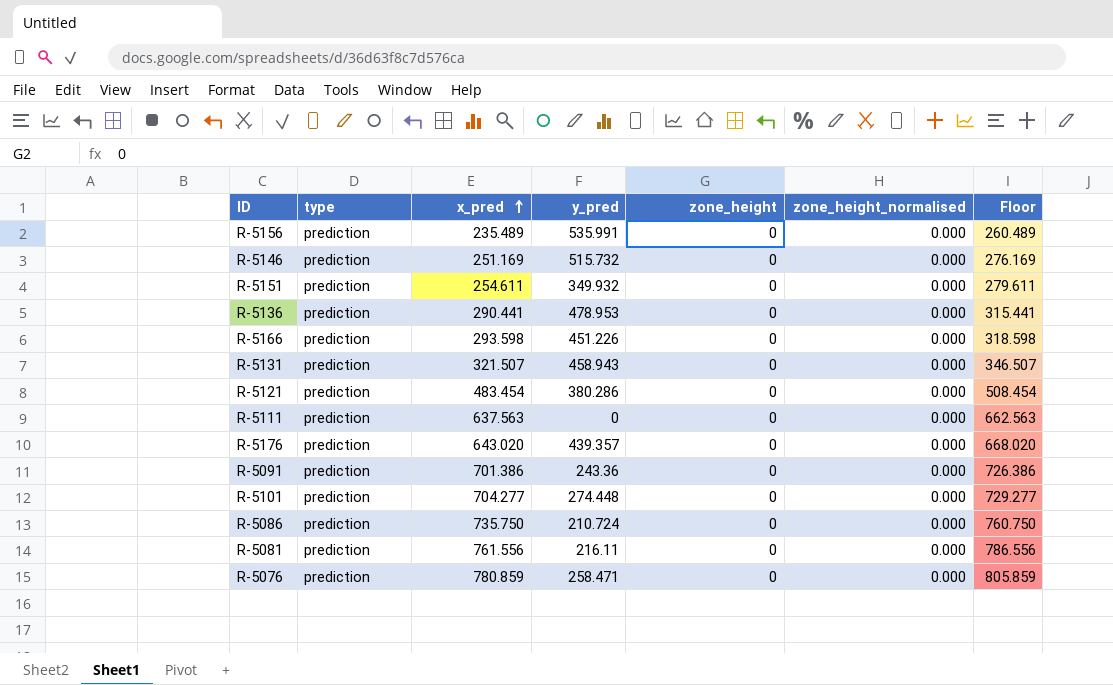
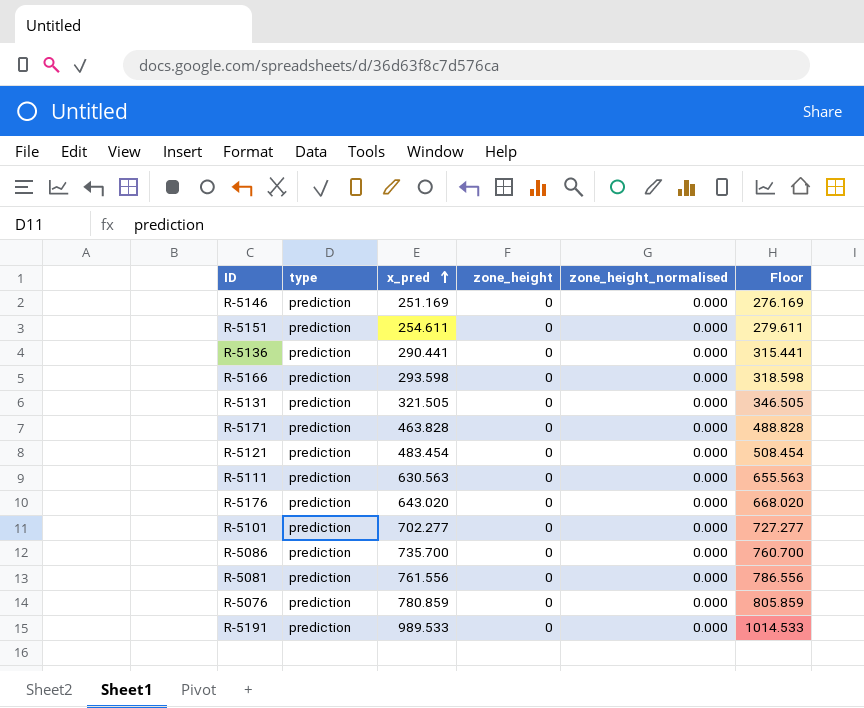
column y_pred | position: 4 -> none
row R-5156: prediction | 235.489 | 535.991 | 0 | 0.000 | 260.489 -> none
row R-5091: prediction | 701.386 | 243.36 | 0 | 0.000 | 726.386 -> none
R-5131 | x_pred: 321.507 -> 321.505
R-5131 | Floor: 346.507 -> 346.505
row R-5171: none -> prediction | 463.828 | 0 | 0.000 | 488.828
R-5111 | x_pred: 637.563 -> 630.563
R-5111 | Floor: 662.563 -> 655.563
R-5101 | x_pred: 704.277 -> 702.277
R-5101 | Floor: 729.277 -> 727.277
R-5086 | x_pred: 735.750 -> 735.700
R-5086 | Floor: 760.750 -> 760.700
row R-5191: none -> prediction | 989.533 | 0 | 0.000 | 1014.533

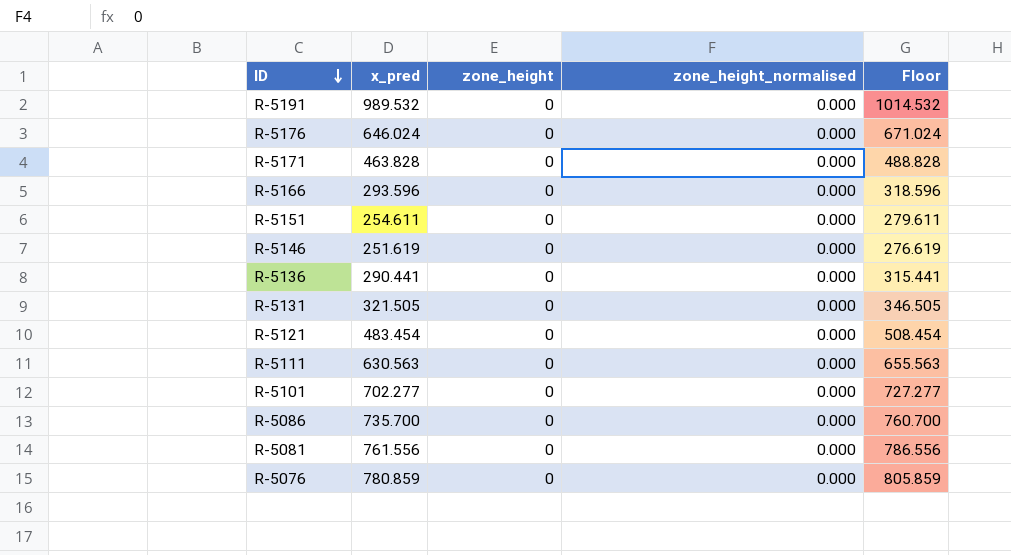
row order: x_pred ascending -> ID descending
column type | position: 2 -> none
R-5191 | x_pred: 989.533 -> 989.532
R-5191 | Floor: 1014.533 -> 1014.532
R-5176 | x_pred: 643.020 -> 646.024
R-5176 | Floor: 668.020 -> 671.024
R-5166 | x_pred: 293.598 -> 293.596
R-5166 | Floor: 318.598 -> 318.596
R-5146 | x_pred: 251.169 -> 251.619
R-5146 | Floor: 276.169 -> 276.619

